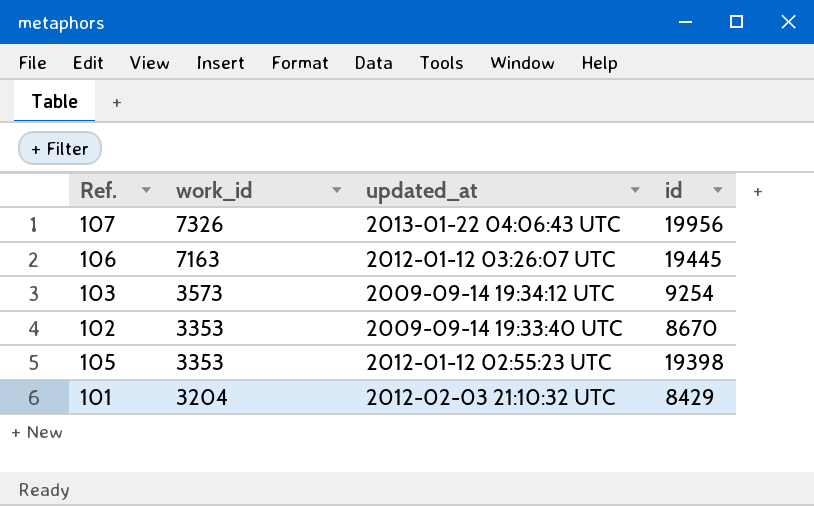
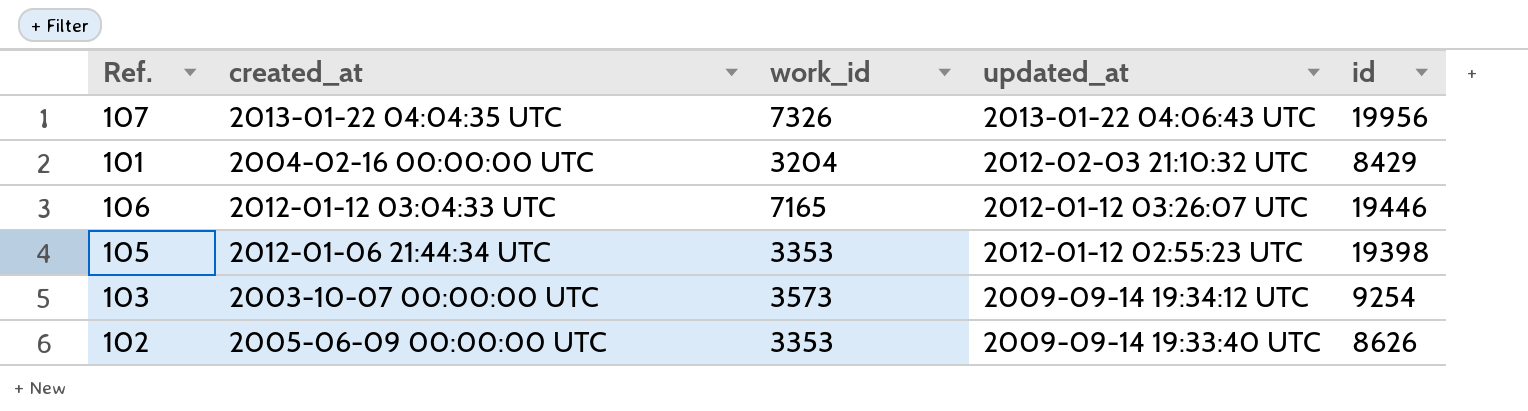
row order: work_id descending -> updated_at descending
column created_at | position: none -> 2
106 | work_id: 7163 -> 7165
106 | id: 19445 -> 19446
102 | id: 8670 -> 8626

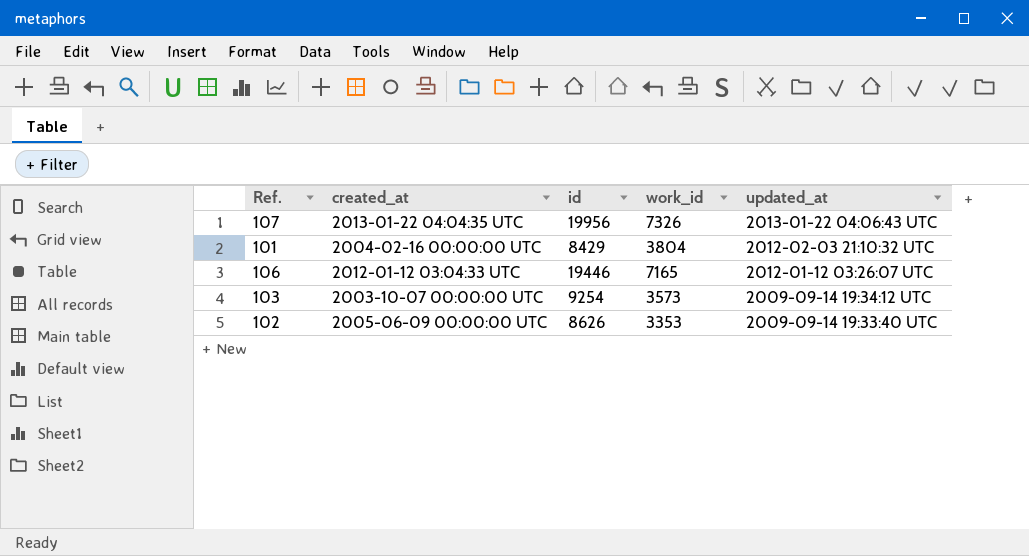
column id | position: 5 -> 3
row 105: 2012-01-06 21:44:34 UTC | 3353 | 2012-01-12 02:55:23 UTC | 19398 -> none
101 | work_id: 3204 -> 3804

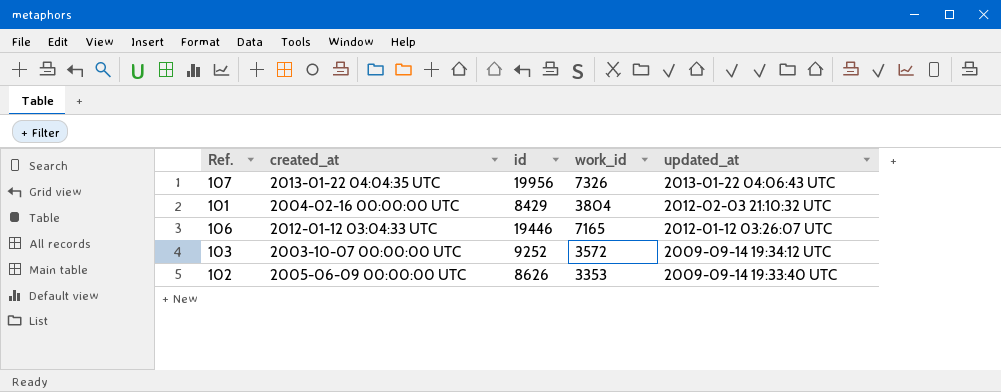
103 | id: 9254 -> 9252
103 | work_id: 3573 -> 3572

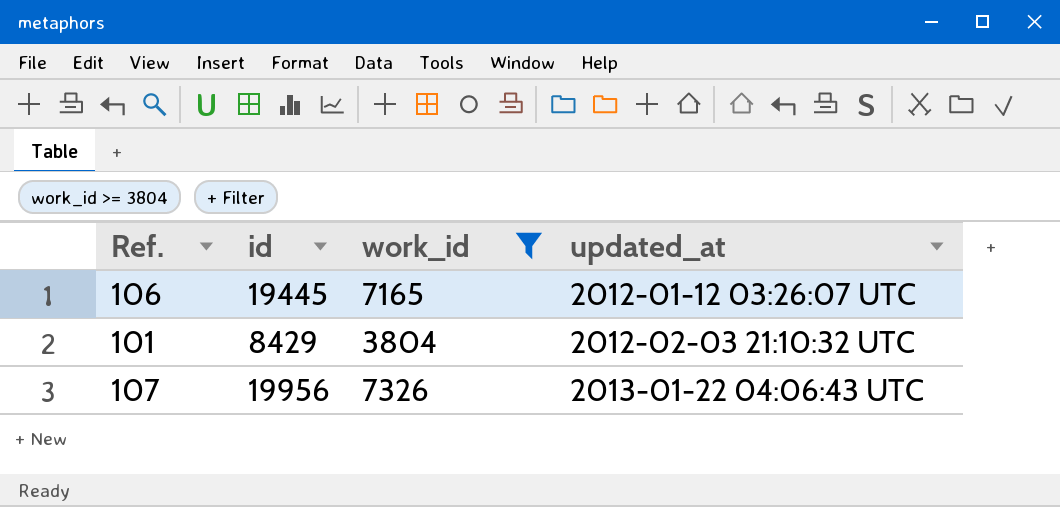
filter: none -> work_id >= 3804
row order: updated_at descending -> updated_at ascending
column created_at | position: 2 -> none
106 | id: 19446 -> 19445

